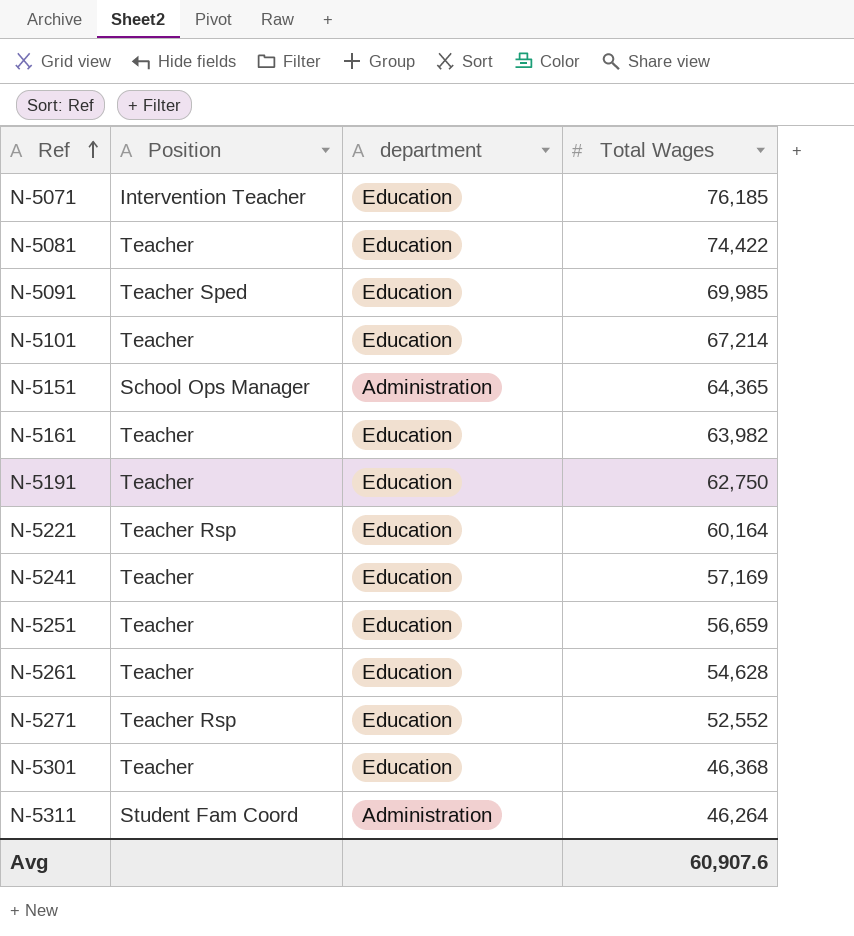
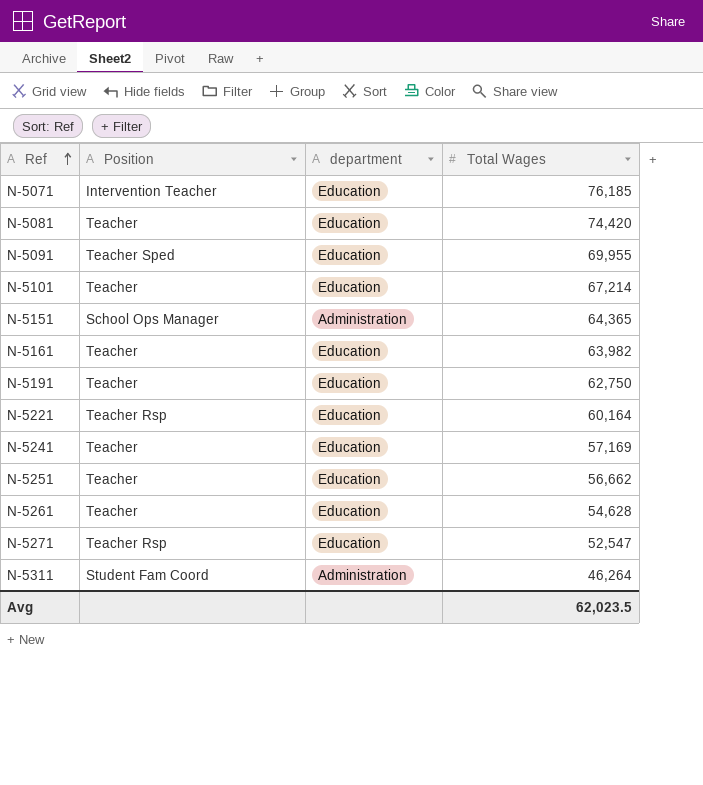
row N-5301: Teacher | Education | 46,368 -> none
N-5081 | Total Wages: 74,422 -> 74,420
N-5091 | Total Wages: 69,985 -> 69,955
N-5251 | Total Wages: 56,659 -> 56,662
N-5271 | Total Wages: 52,552 -> 52,547
Avg | Total Wages: 60,907.6 -> 62,023.5

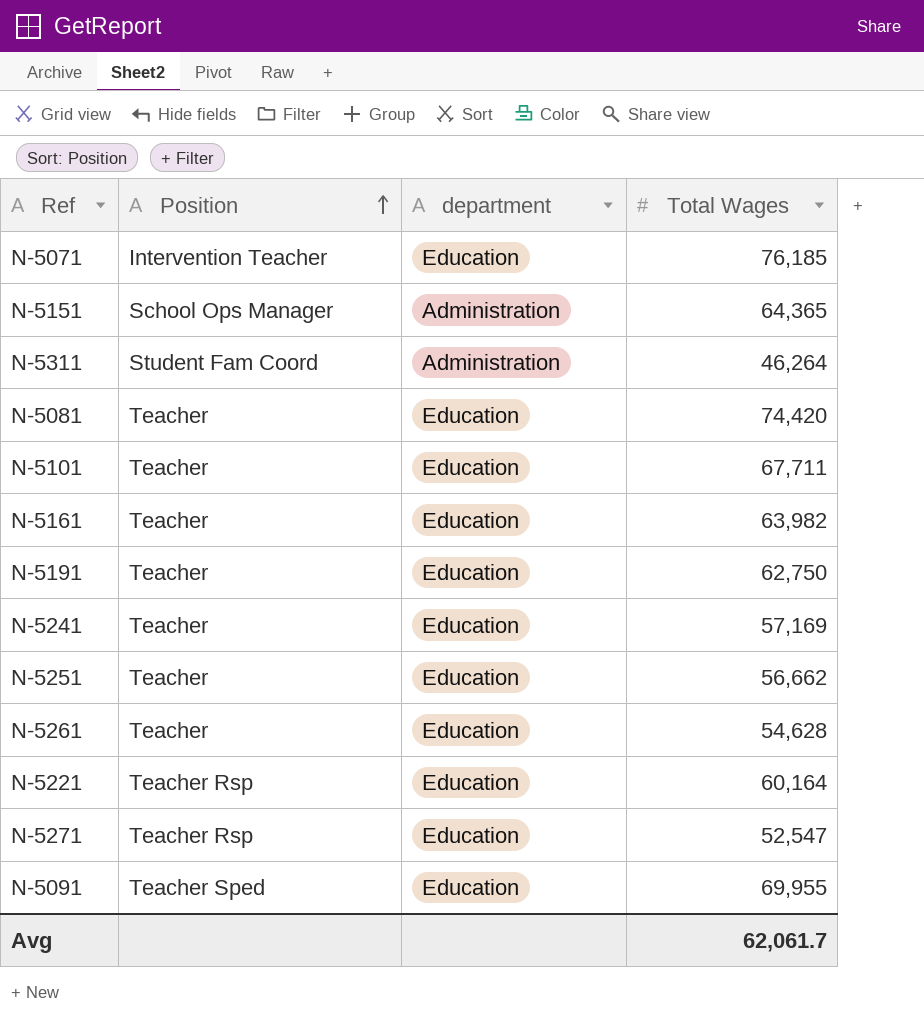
row order: Ref ascending -> Position ascending
N-5101 | Total Wages: 67,214 -> 67,711
Avg | Total Wages: 62,023.5 -> 62,061.7

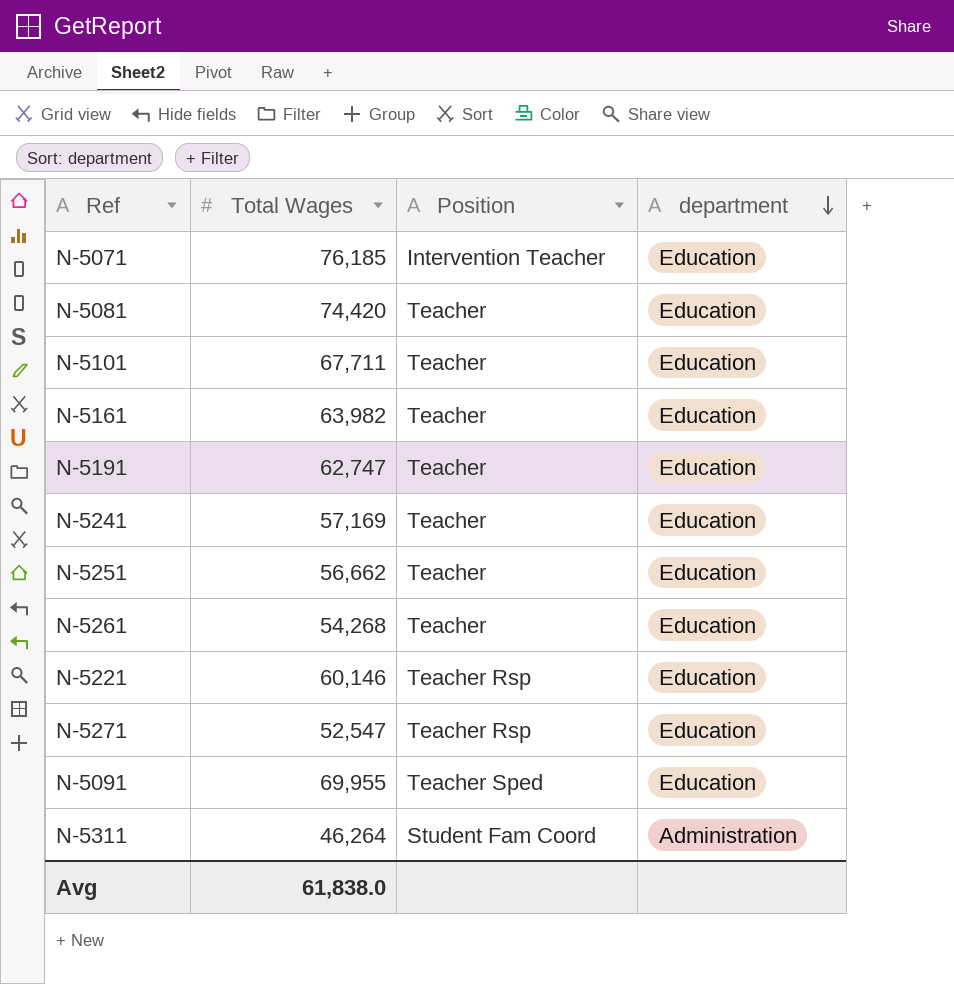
row order: Position ascending -> department descending
column Total Wages | position: 4 -> 2
row N-5151: School Ops Manager | Administration | 64,365 -> none
N-5191 | Total Wages: 62,750 -> 62,747
N-5261 | Total Wages: 54,628 -> 54,268
N-5221 | Total Wages: 60,164 -> 60,146
Avg | Total Wages: 62,061.7 -> 61,838.0

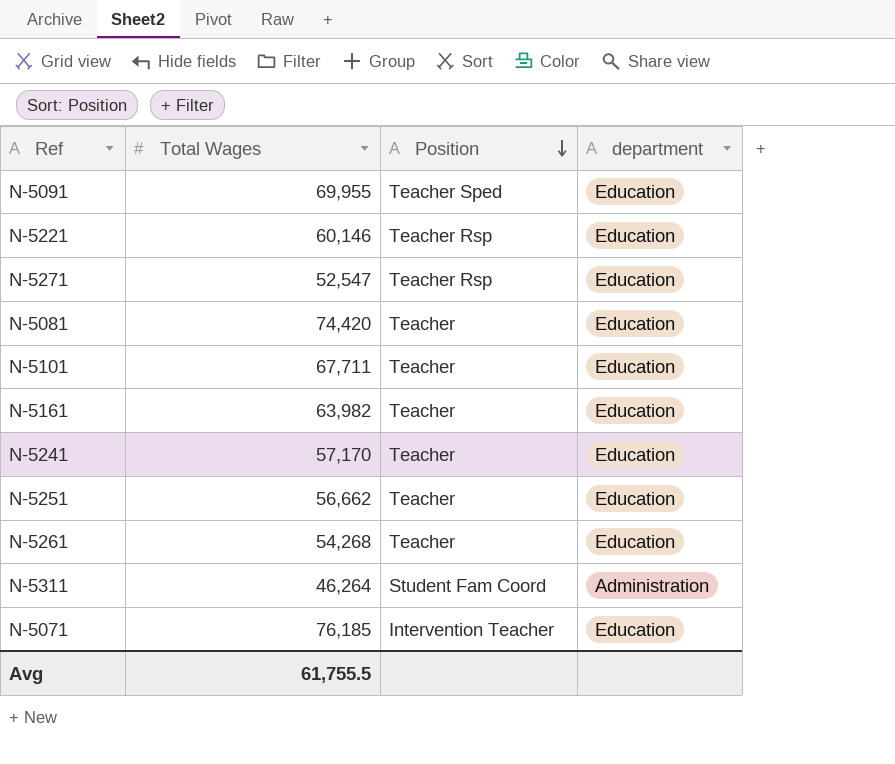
row order: department descending -> Position descending
row N-5191: 62,747 | Teacher | Education -> none
N-5241 | Total Wages: 57,169 -> 57,170
Avg | Total Wages: 61,838.0 -> 61,755.5

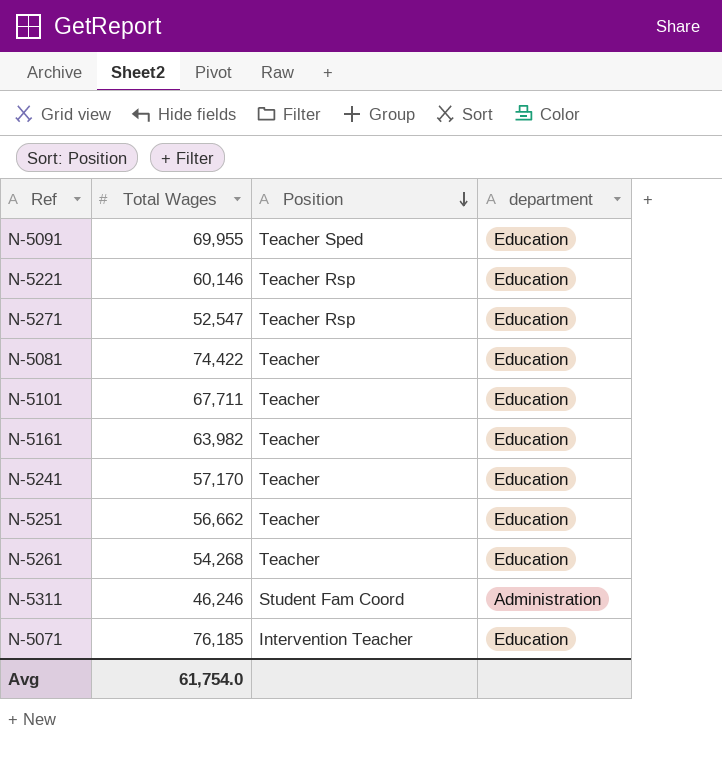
N-5081 | Total Wages: 74,420 -> 74,422
N-5311 | Total Wages: 46,264 -> 46,246
Avg | Total Wages: 61,755.5 -> 61,754.0

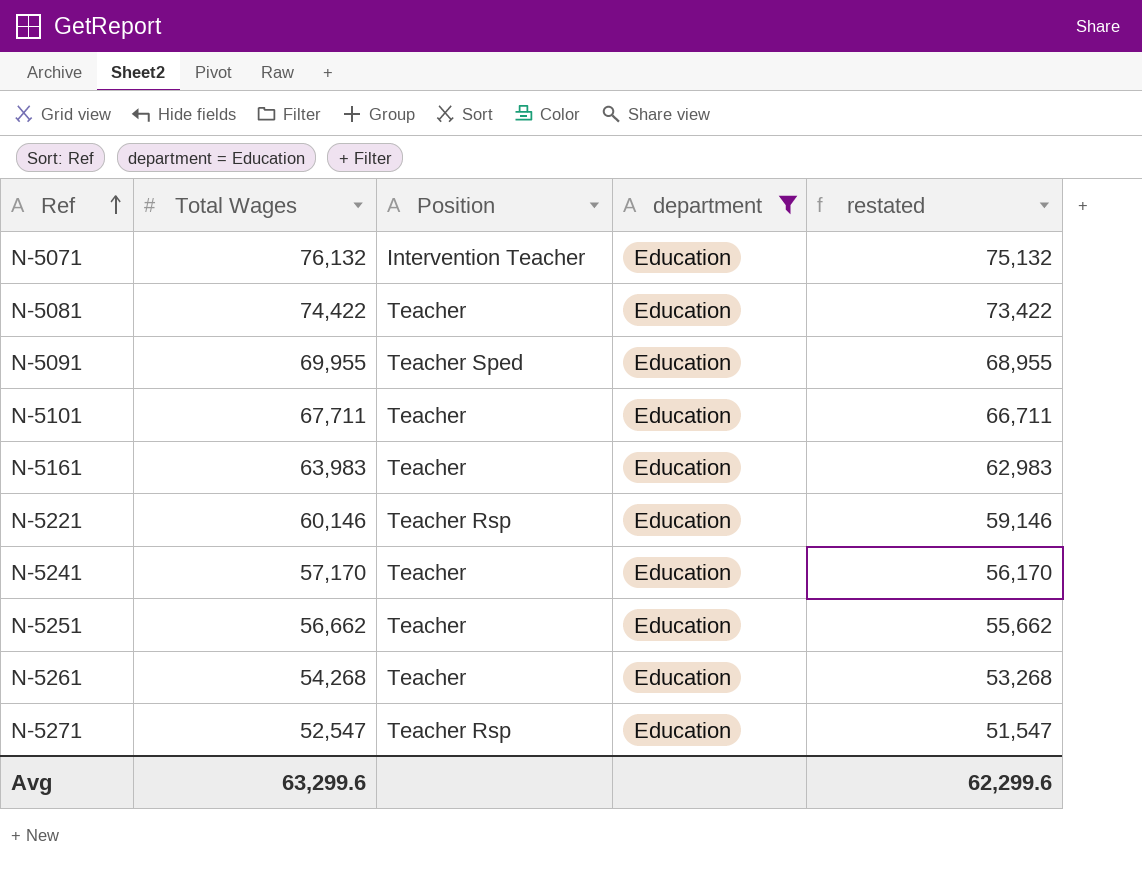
filter: none -> department = Education
row order: Position descending -> Ref ascending
column restated | formula: none -> [Total Wages] - 1000
N-5071 | Total Wages: 76,185 -> 76,132
N-5161 | Total Wages: 63,982 -> 63,983
Avg | Total Wages: 61,754.0 -> 63,299.6

